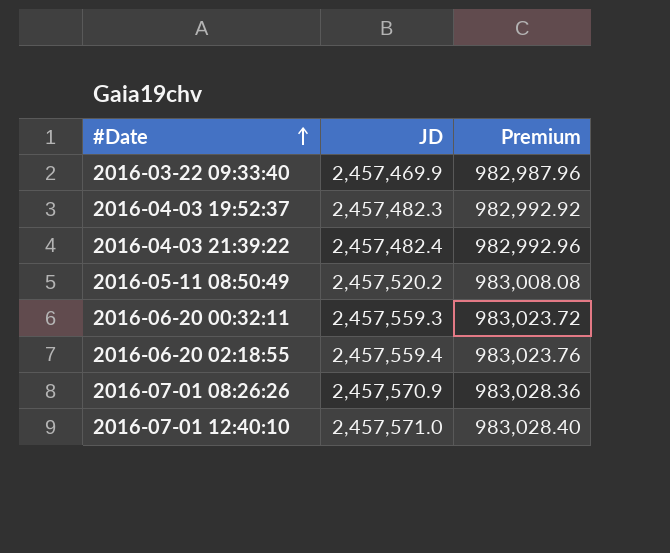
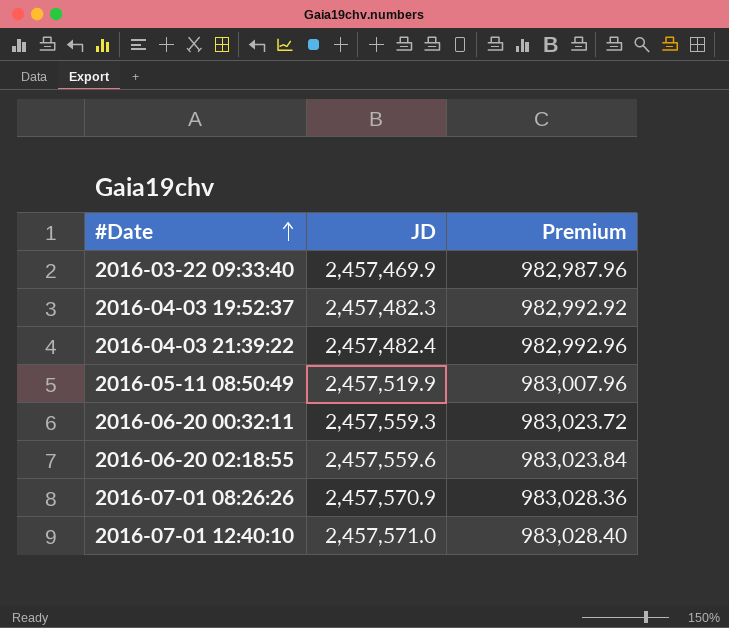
2016-05-11 08:50:49 | JD: 2,457,520.2 -> 2,457,519.9
2016-05-11 08:50:49 | Premium: 983,008.08 -> 983,007.96
2016-06-20 02:18:55 | JD: 2,457,559.4 -> 2,457,559.6
2016-06-20 02:18:55 | Premium: 983,023.76 -> 983,023.84

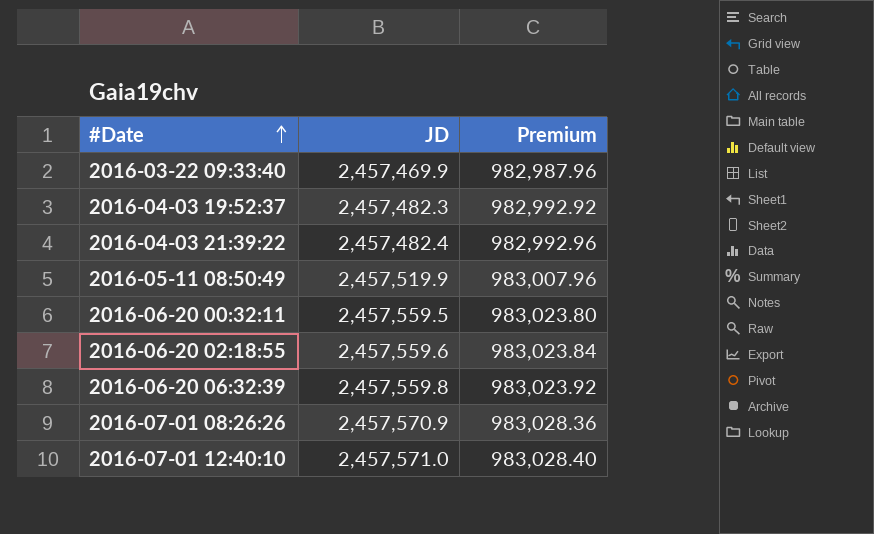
2016-06-20 00:32:11 | JD: 2,457,559.3 -> 2,457,559.5
2016-06-20 00:32:11 | Premium: 983,023.72 -> 983,023.80
row 2016-06-20 06:32:39: none -> 2,457,559.8 | 983,023.92

